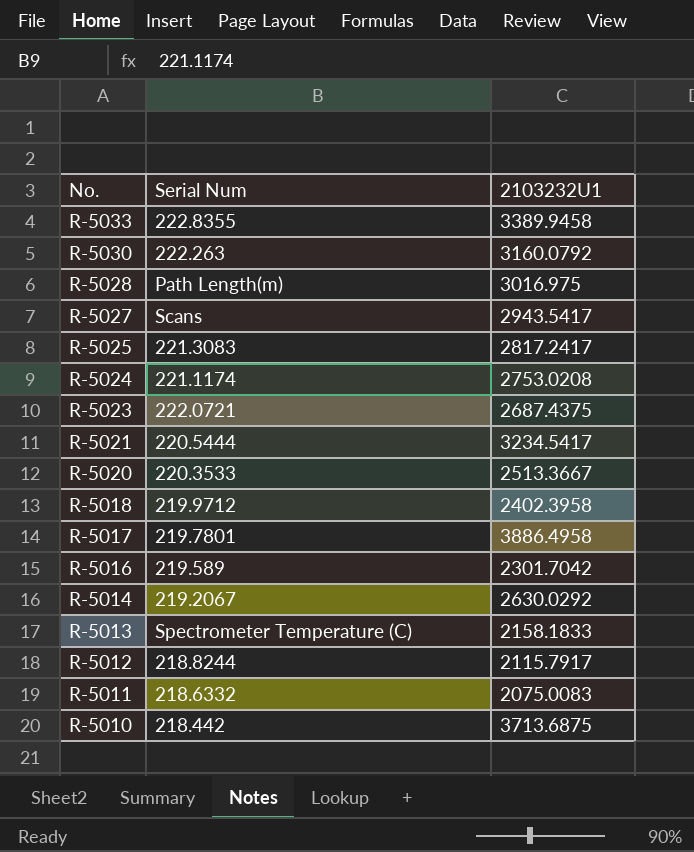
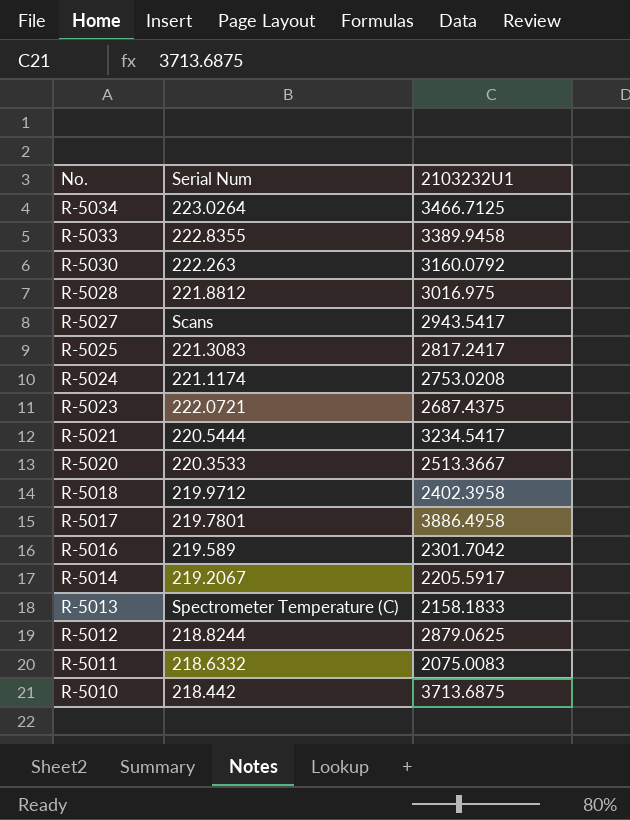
row R-5034: none -> 223.0264 | 3466.7125
R-5028 | Serial Num: Path Length(m) -> 221.8812
R-5014 | 2103232U1: 2630.0292 -> 2205.5917
R-5012 | 2103232U1: 2115.7917 -> 2879.0625

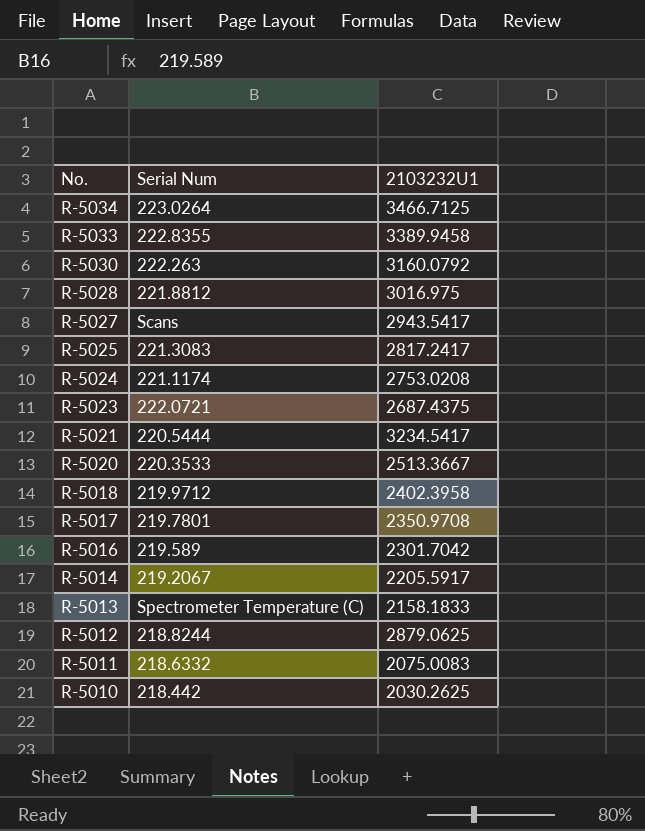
R-5017 | 2103232U1: 3886.4958 -> 2350.9708
R-5010 | 2103232U1: 3713.6875 -> 2030.2625

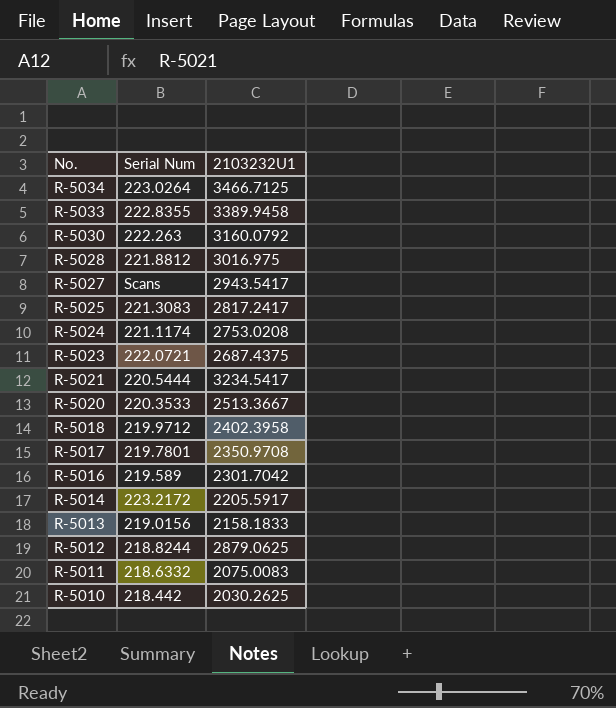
R-5014 | Serial Num: 219.2067 -> 223.2172
R-5013 | Serial Num: Spectrometer Temperature (C) -> 219.0156

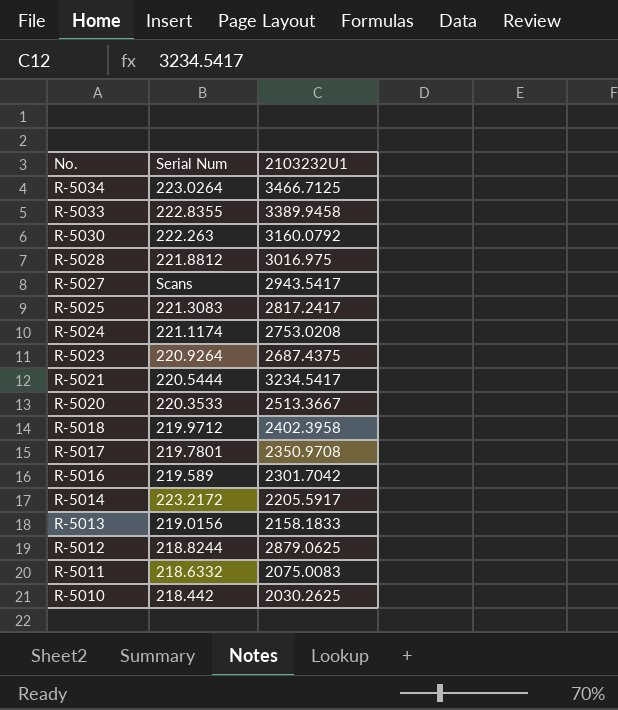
R-5023 | Serial Num: 222.0721 -> 220.9264

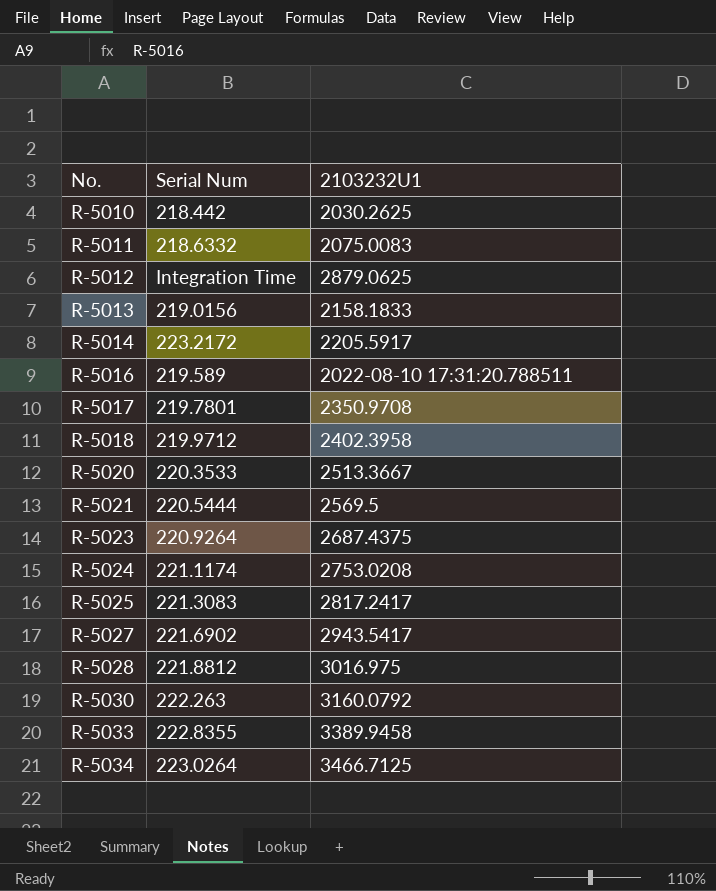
row order: No. descending -> No. ascending
R-5012 | Serial Num: 218.8244 -> Integration Time
R-5016 | 2103232U1: 2301.7042 -> 2022-08-10 17:31:20.788511
R-5021 | 2103232U1: 3234.5417 -> 2569.5
R-5027 | Serial Num: Scans -> 221.6902

